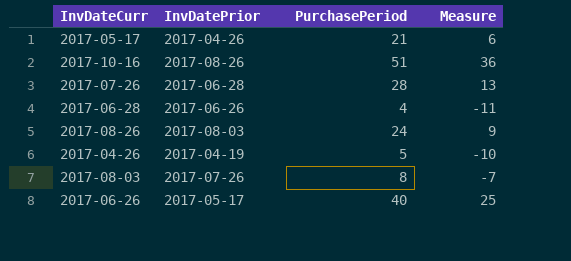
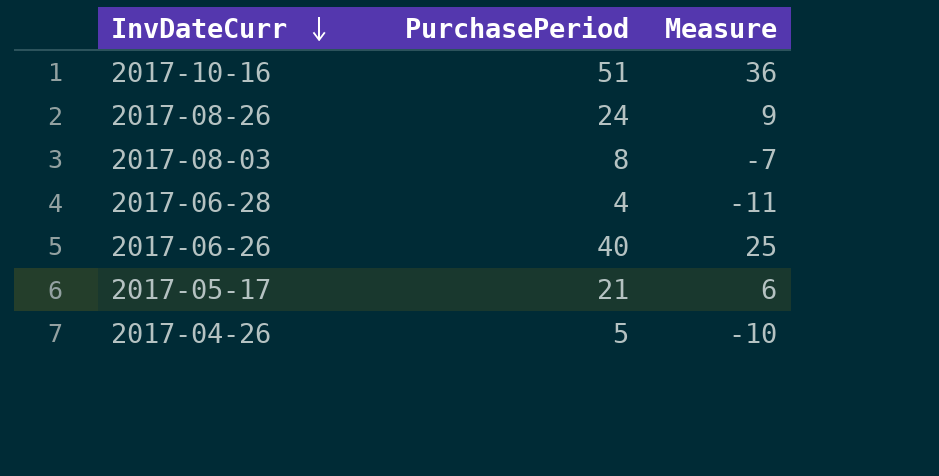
row order: none -> InvDateCurr descending
column InvDatePrior | position: 2 -> none
row 2017-07-26: 2017-06-28 | 28 | 13 -> none

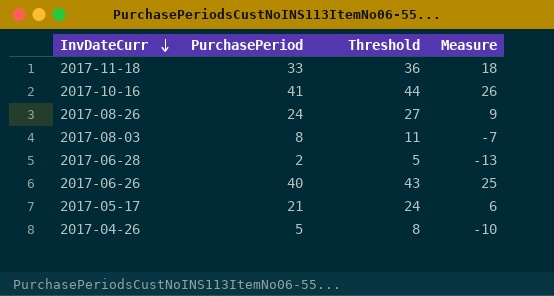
column Threshold | formula: none -> [PurchasePeriod] + 3
row 2017-11-18: none -> 33 | 36 | 18
2017-10-16 | PurchasePeriod: 51 -> 41
2017-10-16 | Measure: 36 -> 26
2017-06-28 | PurchasePeriod: 4 -> 2
2017-06-28 | Measure: -11 -> -13

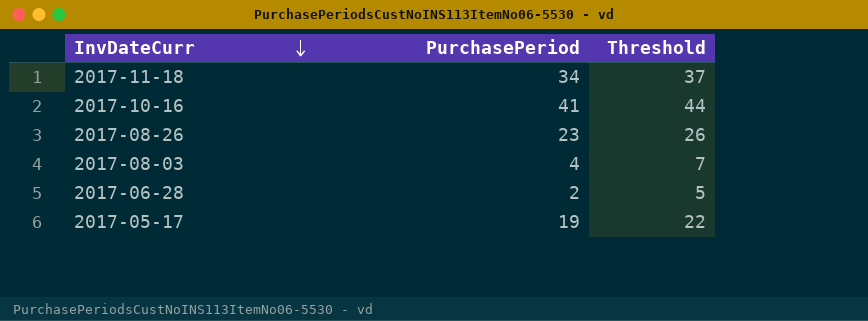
column Measure | formula: [PurchasePeriod] - 15 -> none
row 2017-06-26: 40 | 43 | 25 -> none
row 2017-04-26: 5 | 8 | -10 -> none
2017-11-18 | PurchasePeriod: 33 -> 34
2017-11-18 | Threshold: 36 -> 37
2017-08-26 | PurchasePeriod: 24 -> 23
2017-08-26 | Threshold: 27 -> 26
2017-08-03 | PurchasePeriod: 8 -> 4
2017-08-03 | Threshold: 11 -> 7
2017-05-17 | PurchasePeriod: 21 -> 19
2017-05-17 | Threshold: 24 -> 22

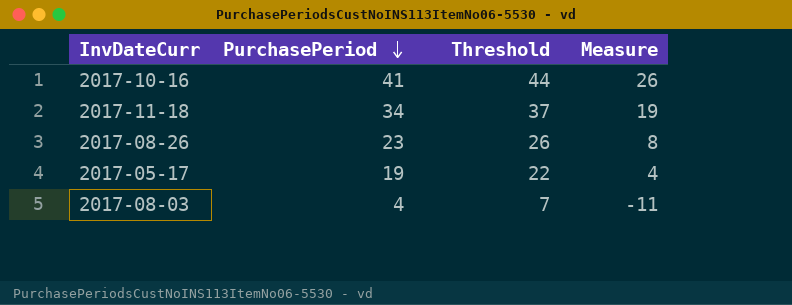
row order: InvDateCurr descending -> PurchasePeriod descending
column Measure | formula: none -> [PurchasePeriod] - 15
row 2017-06-28: 2 | 5 -> none

